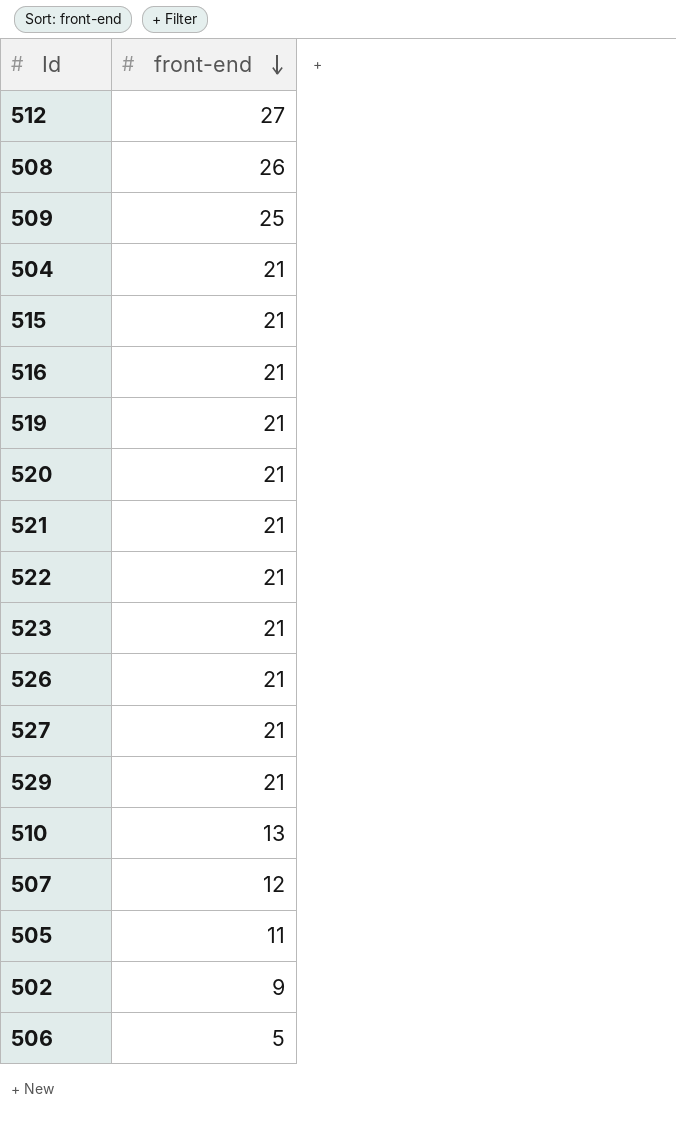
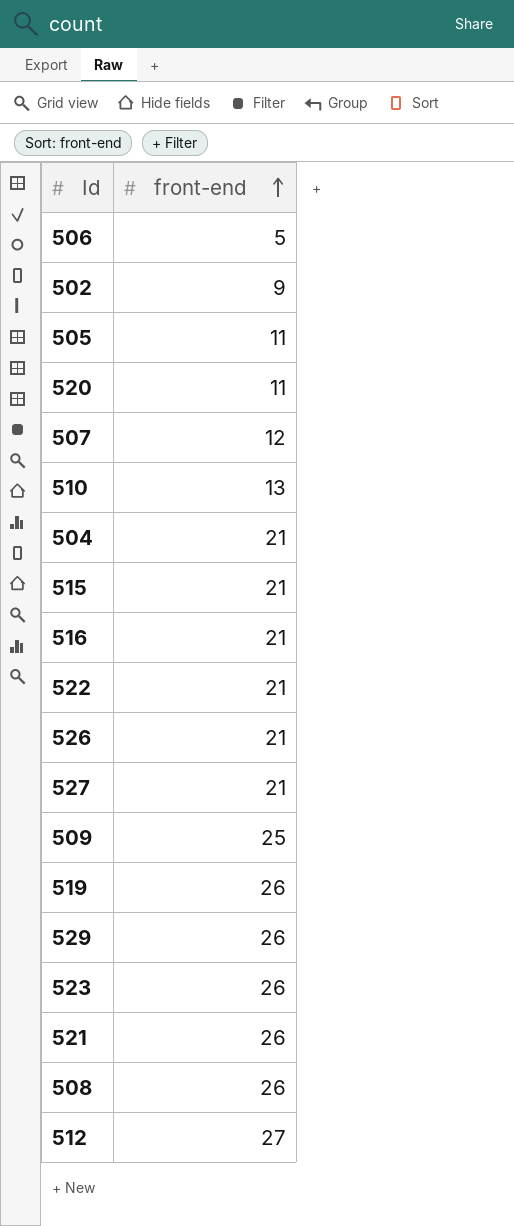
row order: front-end descending -> front-end ascending
520 | front-end: 21 -> 11
519 | front-end: 21 -> 26
529 | front-end: 21 -> 26
523 | front-end: 21 -> 26
521 | front-end: 21 -> 26

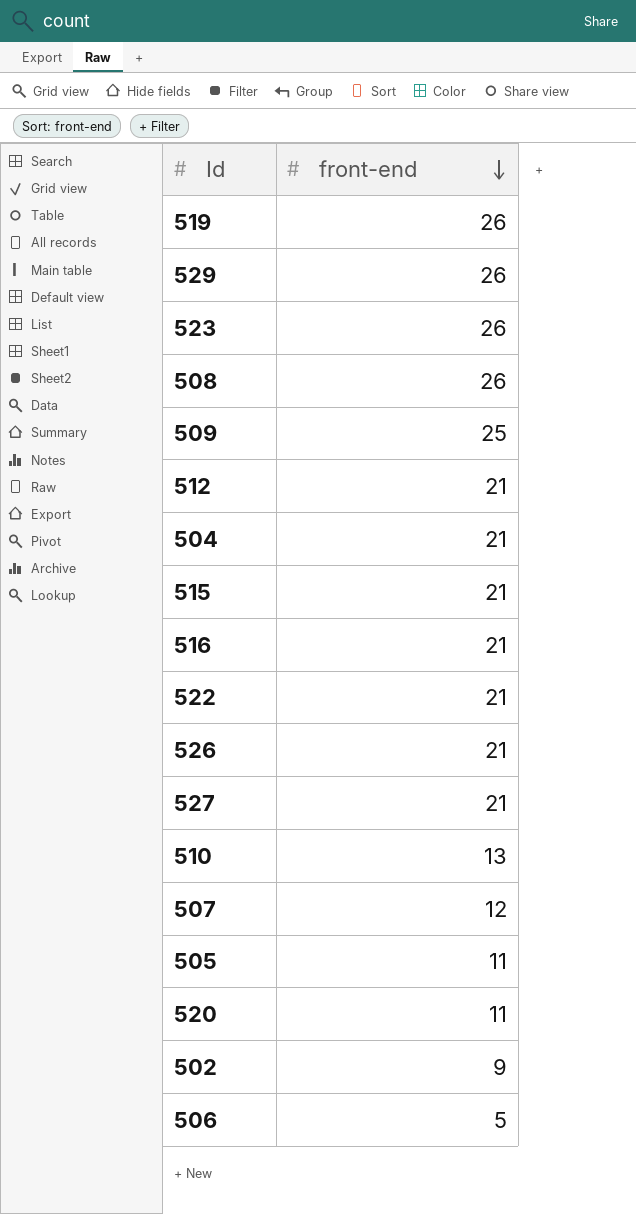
row order: front-end ascending -> front-end descending
row 521: 26 -> none
512 | front-end: 27 -> 21

